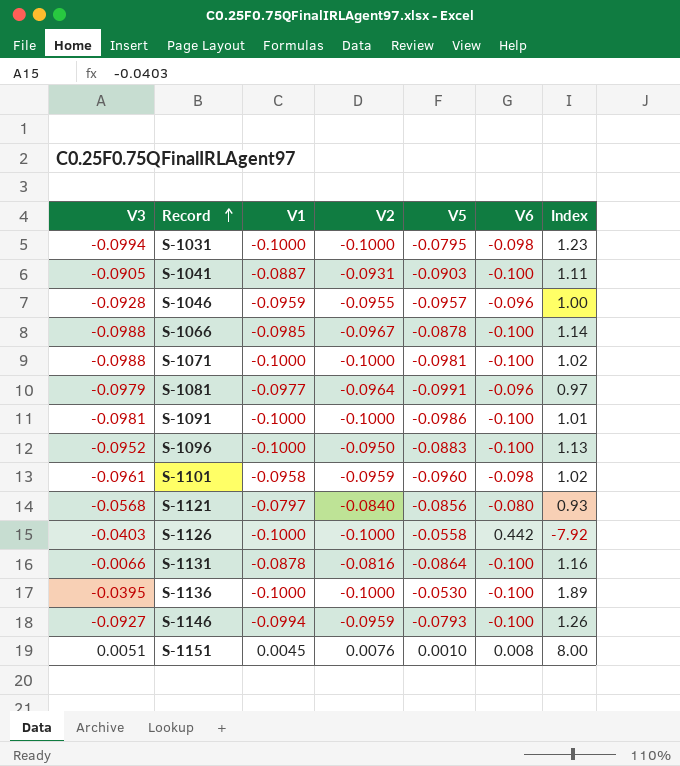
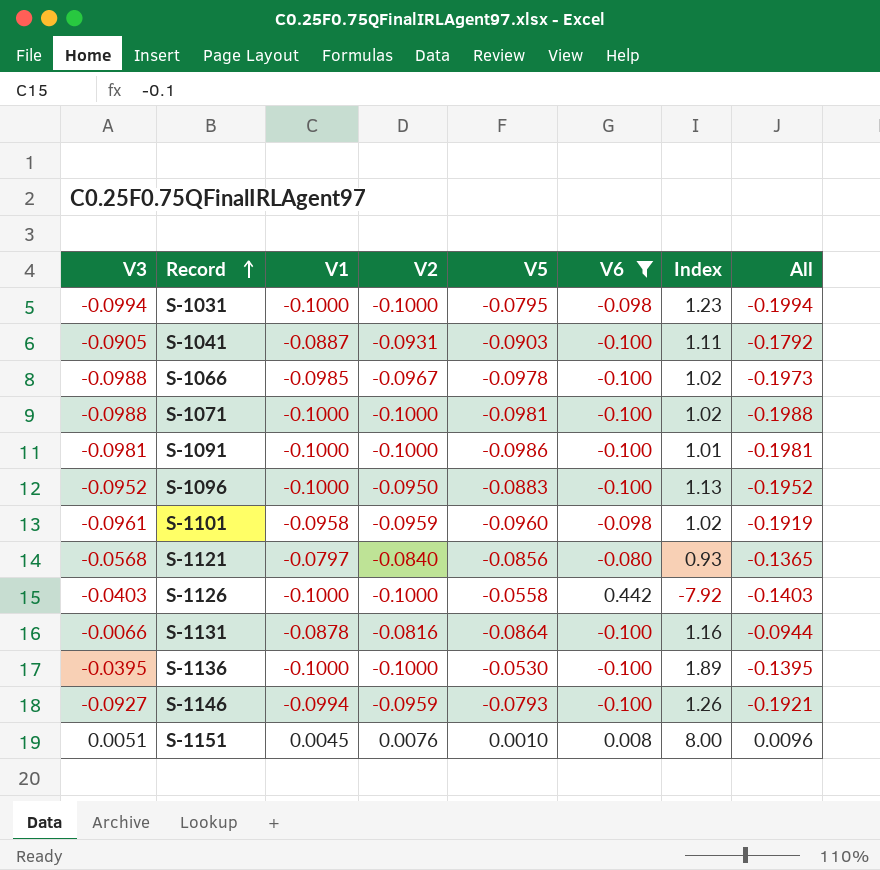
filter: none -> V6 != -0.096
column All | formula: none -> [V3] + [V1]
S-1066 | V5: -0.0878 -> -0.0978
S-1066 | Index: 1.14 -> 1.02

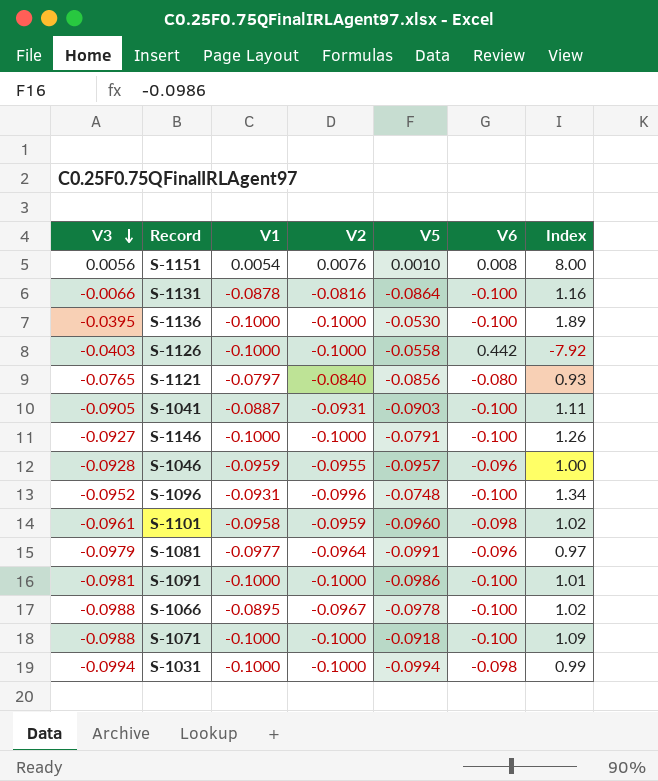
filter: V6 != -0.096 -> none
row order: Record ascending -> V3 descending
column All | formula: [V3] + [V1] -> none
S-1151 | V3: 0.0051 -> 0.0056
S-1151 | V1: 0.0045 -> 0.0054
S-1121 | V3: -0.0568 -> -0.0765
S-1146 | V1: -0.0994 -> -0.1000
S-1146 | V2: -0.0959 -> -0.1000
S-1146 | V5: -0.0793 -> -0.0791
S-1096 | V1: -0.1000 -> -0.0931
S-1096 | V2: -0.0950 -> -0.0996
S-1096 | V5: -0.0883 -> -0.0748
S-1096 | Index: 1.13 -> 1.34
S-1066 | V1: -0.0985 -> -0.0895
S-1071 | V5: -0.0981 -> -0.0918
S-1071 | Index: 1.02 -> 1.09
S-1031 | V5: -0.0795 -> -0.0994
S-1031 | Index: 1.23 -> 0.99

